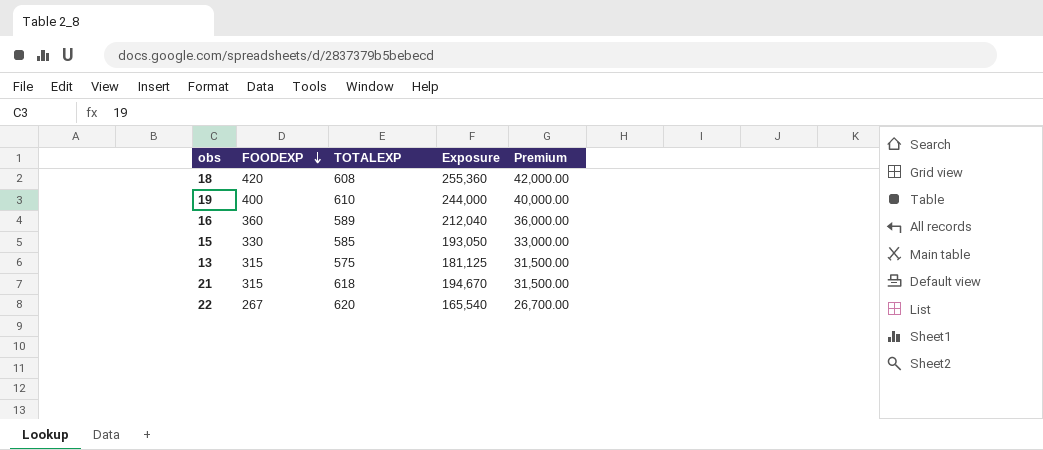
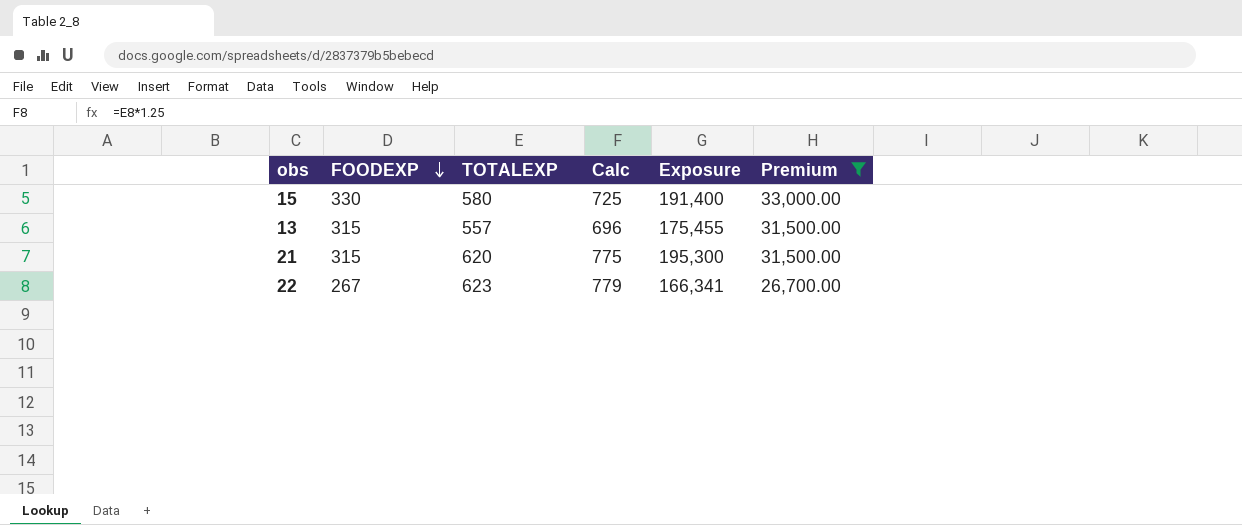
filter: none -> Premium <= 33,000.00
column Calc | formula: none -> [TOTALEXP] * 1.25
15 | TOTALEXP: 585 -> 580
15 | Exposure: 193,050 -> 191,400
13 | TOTALEXP: 575 -> 557
13 | Exposure: 181,125 -> 175,455
21 | TOTALEXP: 618 -> 620
21 | Exposure: 194,670 -> 195,300
22 | TOTALEXP: 620 -> 623
22 | Exposure: 165,540 -> 166,341

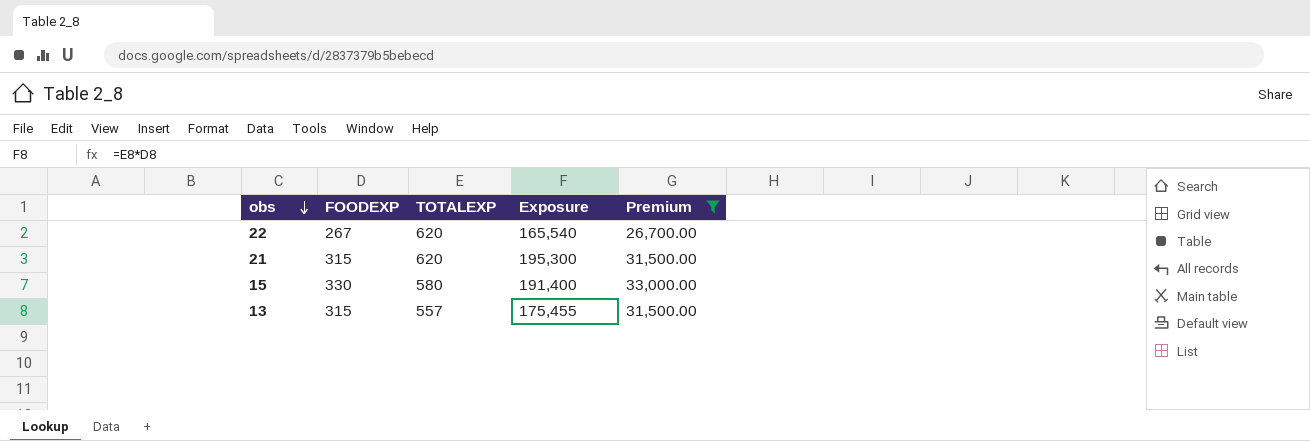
row order: FOODEXP descending -> obs descending
column Calc | formula: [TOTALEXP] * 1.25 -> none
22 | TOTALEXP: 623 -> 620
22 | Exposure: 166,341 -> 165,540

